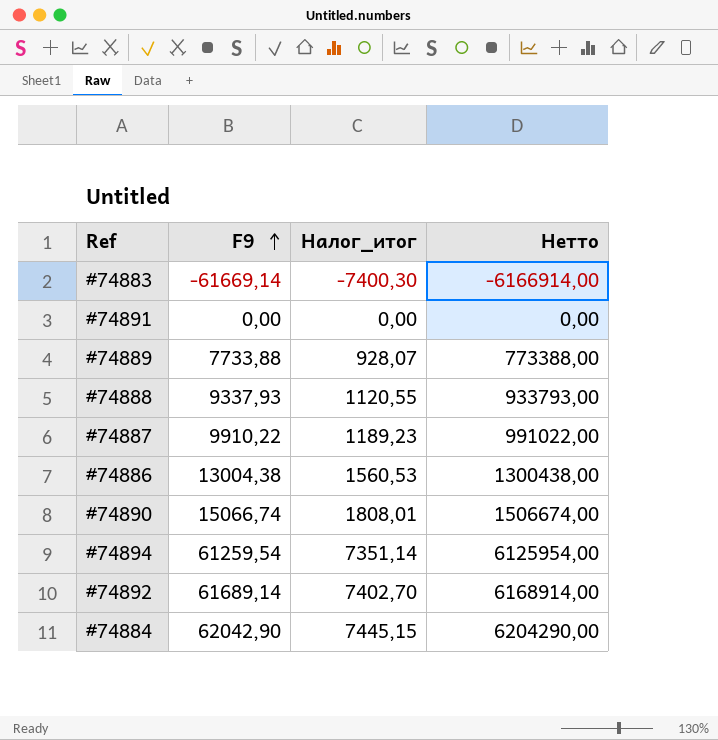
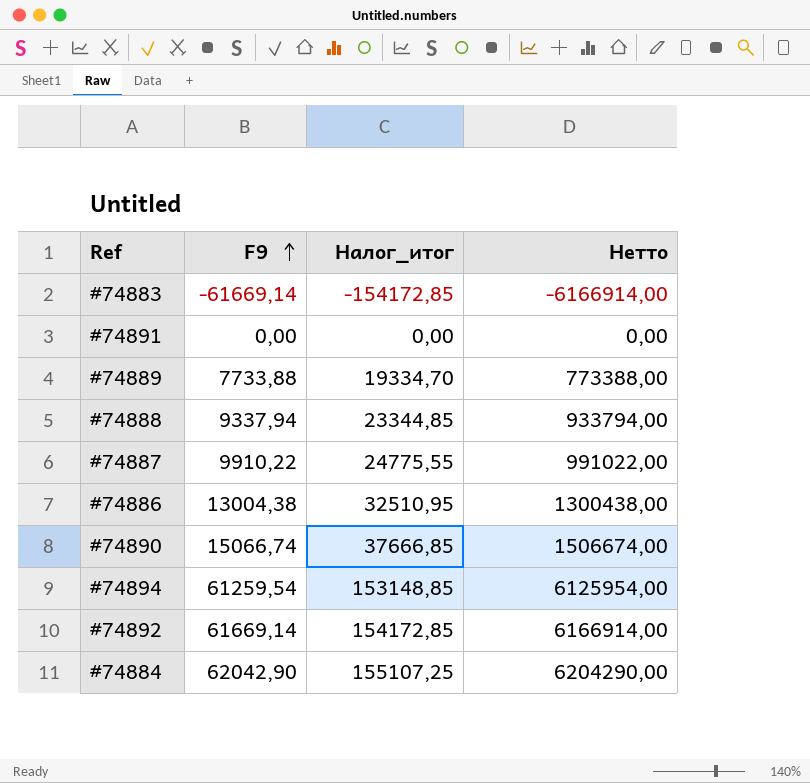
column Налог_итог | formula: [F9] * 0,12 -> [F9] * 2,5
#74888 | F9: 9337,93 -> 9337,94
#74888 | Нетто: 933793,00 -> 933794,00
#74892 | F9: 61689,14 -> 61669,14
#74892 | Нетто: 6168914,00 -> 6166914,00

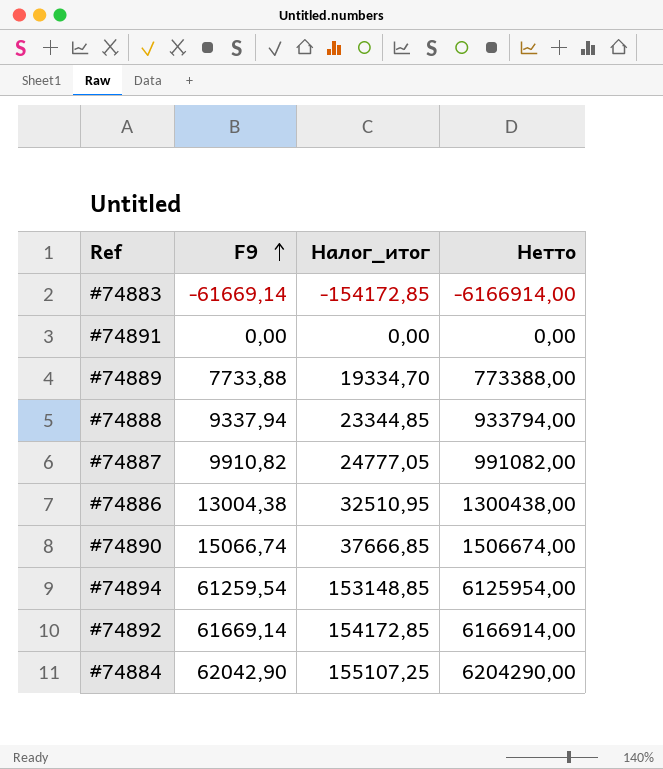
#74887 | F9: 9910,22 -> 9910,82
#74887 | Налог_итог: 24775,55 -> 24777,05
#74887 | Нетто: 991022,00 -> 991082,00

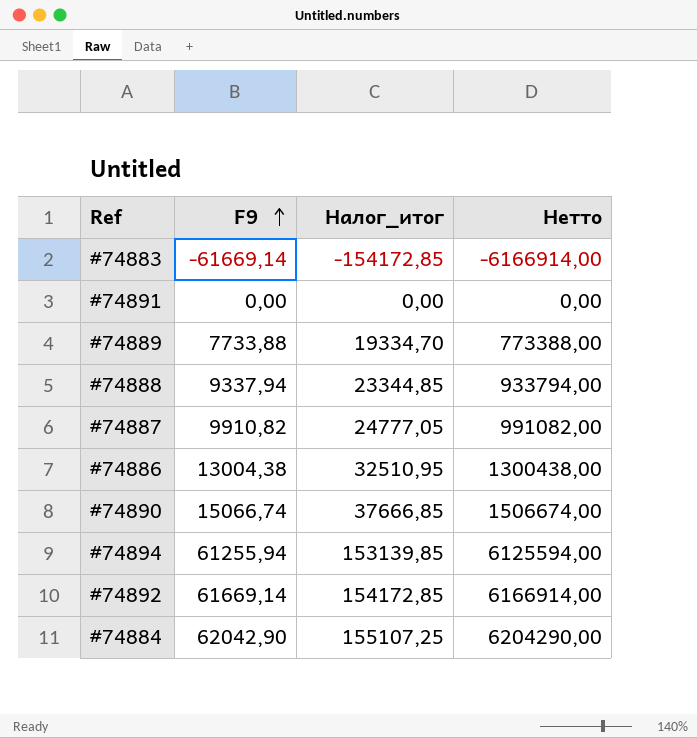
#74894 | F9: 61259,54 -> 61255,94
#74894 | Налог_итог: 153148,85 -> 153139,85
#74894 | Нетто: 6125954,00 -> 6125594,00

